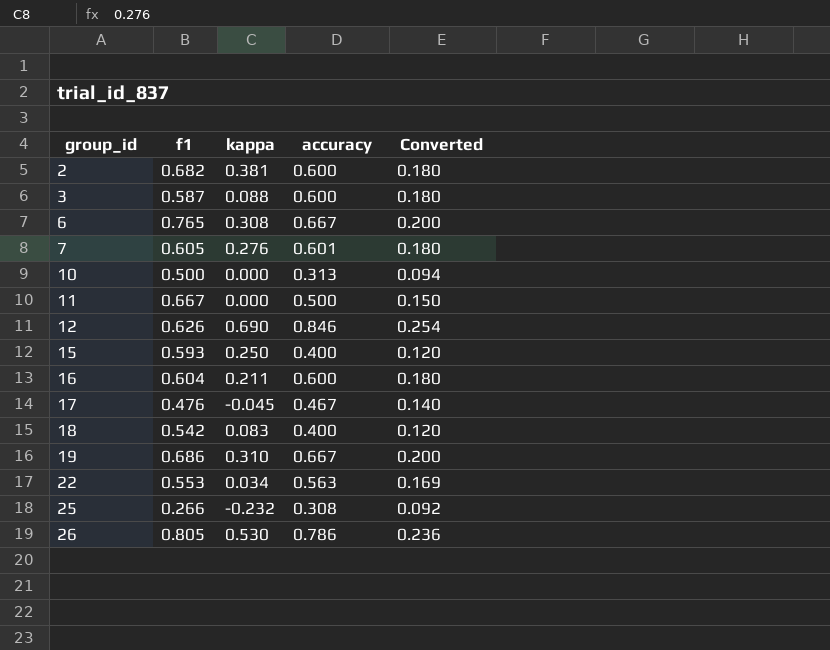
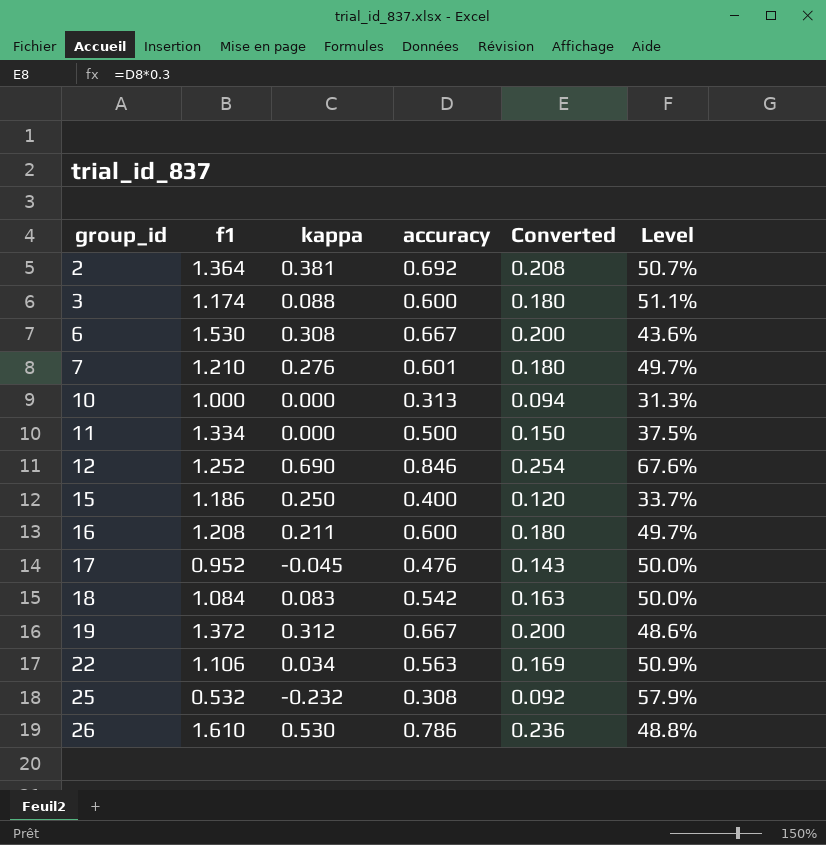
column Level | formula: none -> [accuracy] / [f1]
2 | f1: 0.682 -> 1.364
2 | accuracy: 0.600 -> 0.692
2 | Converted: 0.180 -> 0.208
3 | f1: 0.587 -> 1.174
6 | f1: 0.765 -> 1.530
7 | f1: 0.605 -> 1.210
10 | f1: 0.500 -> 1.000
11 | f1: 0.667 -> 1.334
12 | f1: 0.626 -> 1.252
15 | f1: 0.593 -> 1.186
16 | f1: 0.604 -> 1.208
17 | f1: 0.476 -> 0.952
17 | accuracy: 0.467 -> 0.476
17 | Converted: 0.140 -> 0.143
18 | f1: 0.542 -> 1.084
18 | accuracy: 0.400 -> 0.542
18 | Converted: 0.120 -> 0.163
19 | f1: 0.686 -> 1.372
19 | kappa: 0.310 -> 0.312
22 | f1: 0.553 -> 1.106
25 | f1: 0.266 -> 0.532
26 | f1: 0.805 -> 1.610

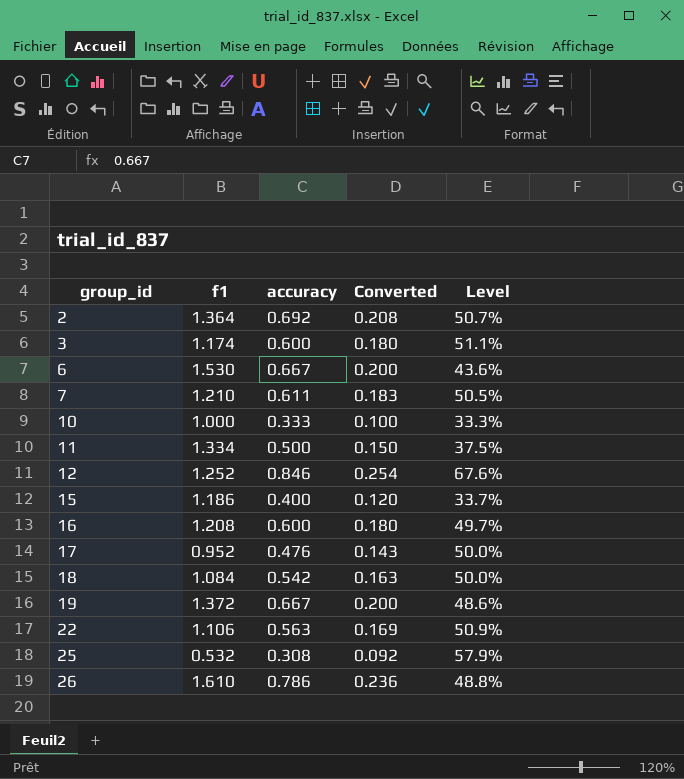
column kappa | position: 3 -> none
7 | accuracy: 0.601 -> 0.611
7 | Converted: 0.180 -> 0.183
7 | Level: 49.7% -> 50.5%
10 | accuracy: 0.313 -> 0.333
10 | Converted: 0.094 -> 0.100
10 | Level: 31.3% -> 33.3%

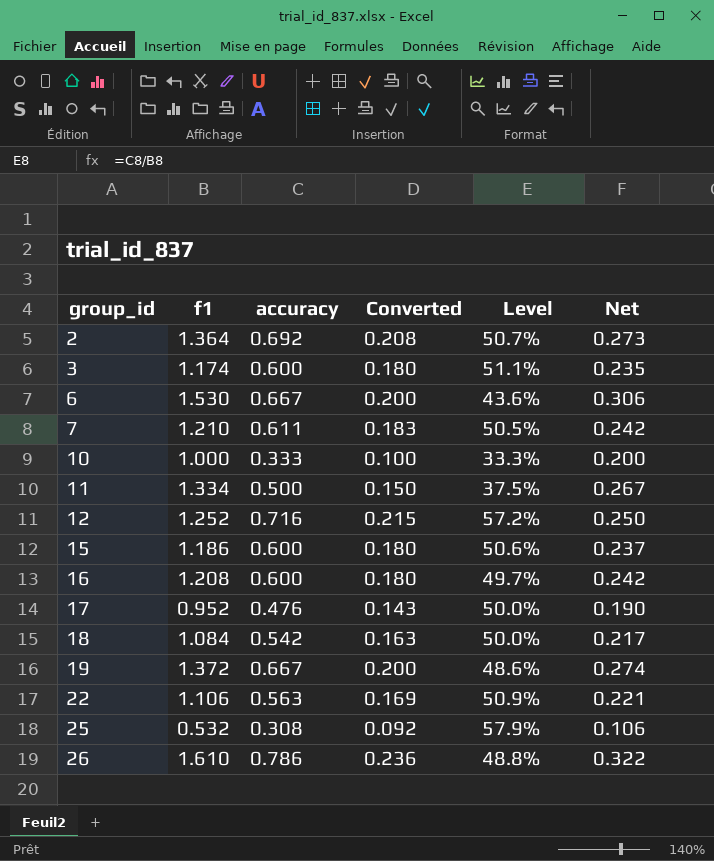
column Net | formula: none -> [f1] * 0.2
12 | accuracy: 0.846 -> 0.716
12 | Converted: 0.254 -> 0.215
12 | Level: 67.6% -> 57.2%
15 | accuracy: 0.400 -> 0.600
15 | Converted: 0.120 -> 0.180
15 | Level: 33.7% -> 50.6%

